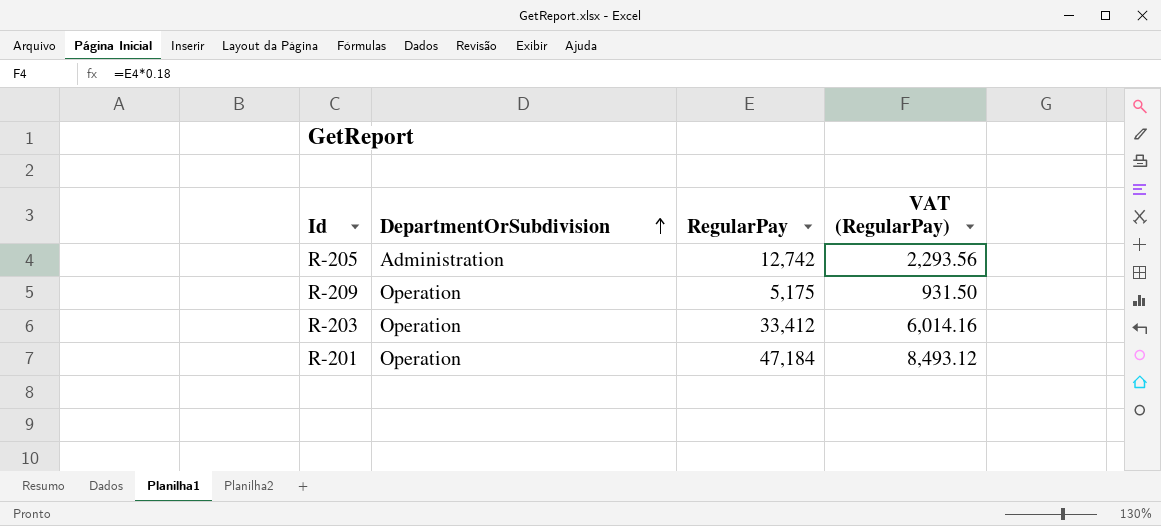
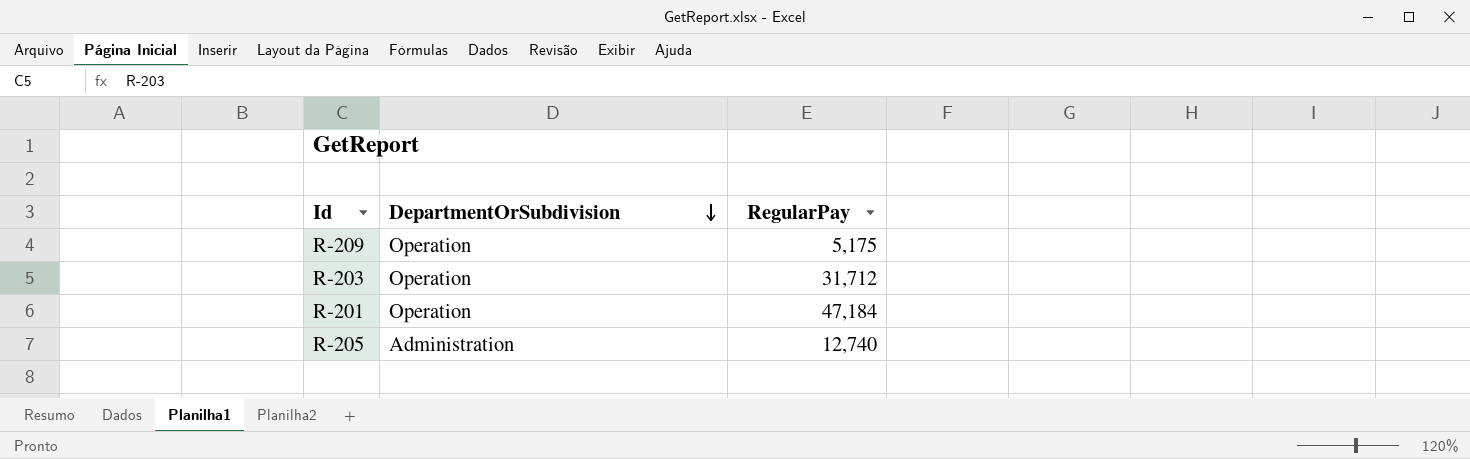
row order: DepartmentOrSubdivision ascending -> DepartmentOrSubdivision descending
column VAT (RegularPay) | formula: [RegularPay] * 0.18 -> none
R-203 | RegularPay: 33,412 -> 31,712
R-205 | RegularPay: 12,742 -> 12,740

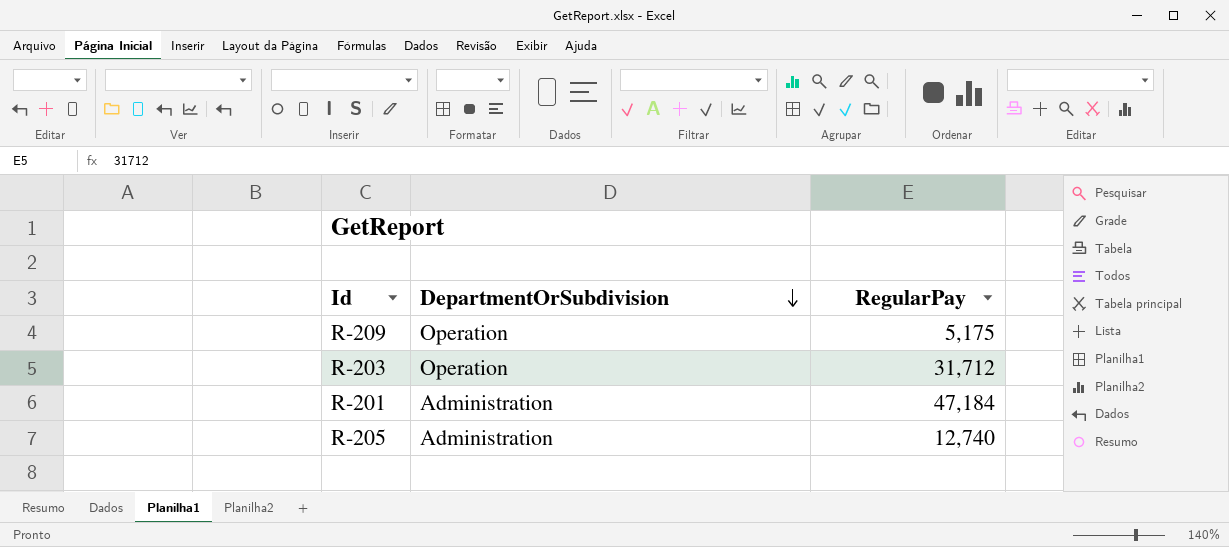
R-201 | DepartmentOrSubdivision: Operation -> Administration

